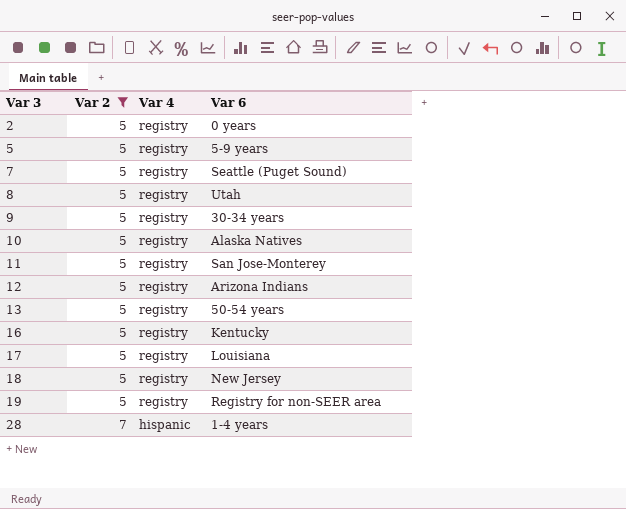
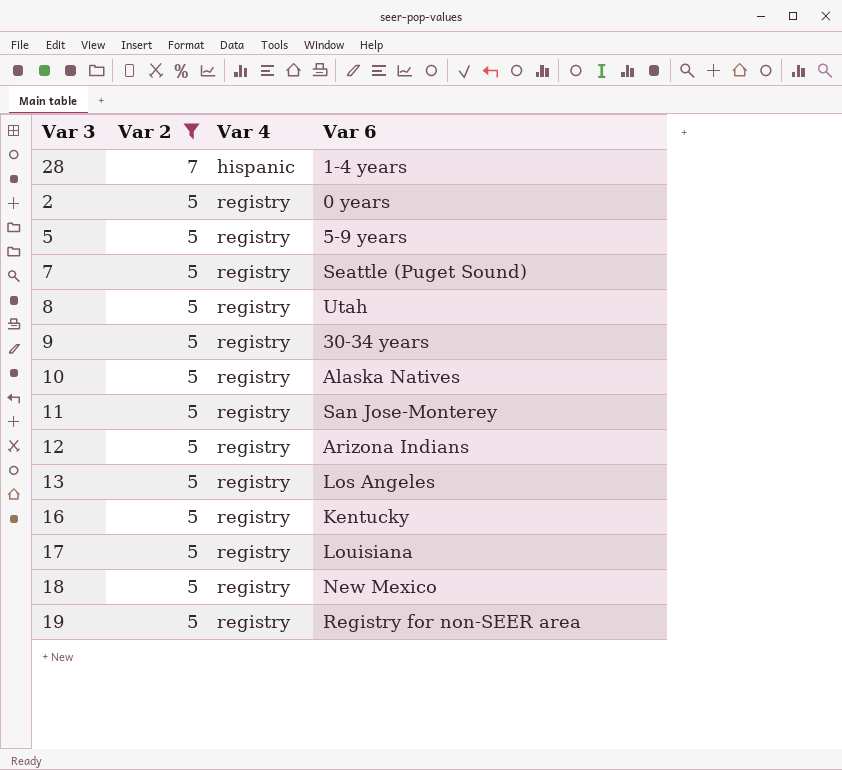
row order: Var 3 ascending -> Var 2 descending
13 | Var 6: 50-54 years -> Los Angeles
18 | Var 6: New Jersey -> New Mexico

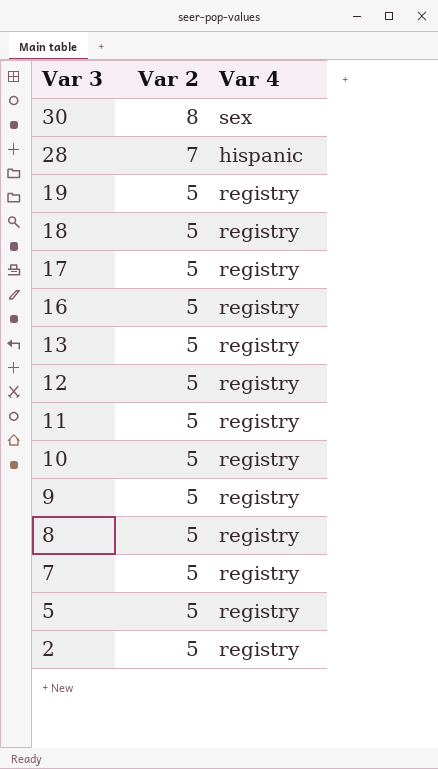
filter: Var 2 != 8 -> none
row order: Var 2 descending -> Var 3 descending
column Var 6 | position: 4 -> none

